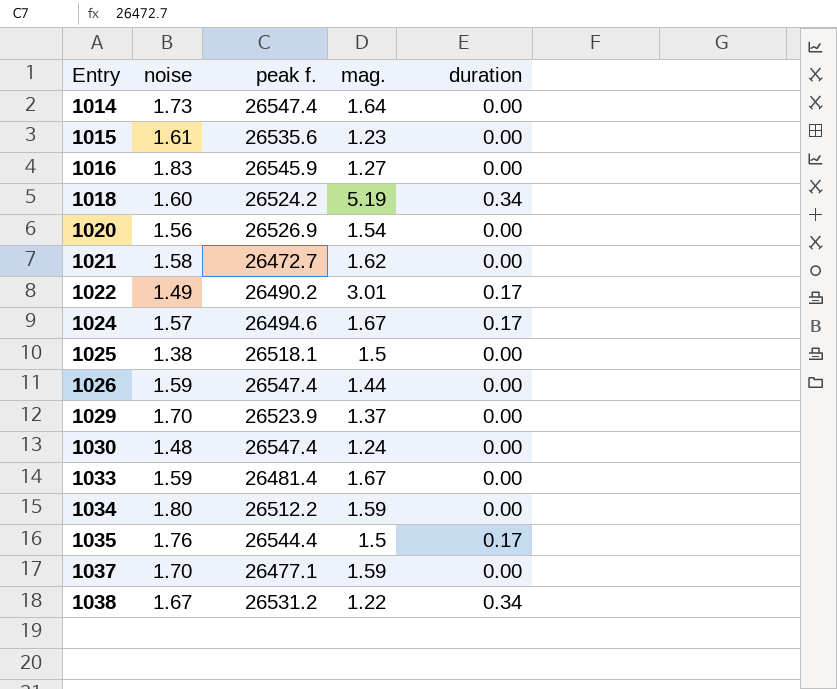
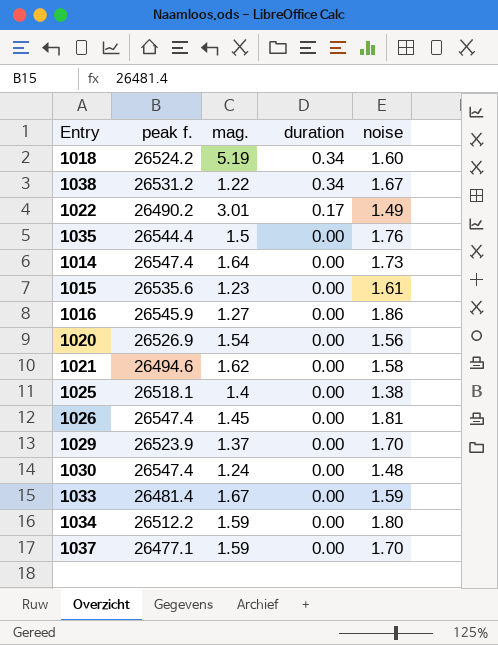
row order: Entry ascending -> duration descending
column noise | position: 2 -> 5
row 1024: 1.57 | 26494.6 | 1.67 | 0.17 -> none
1035 | duration: 0.17 -> 0.00
1016 | noise: 1.83 -> 1.86
1021 | peak f.: 26472.7 -> 26494.6
1025 | mag.: 1.5 -> 1.4
1026 | mag.: 1.44 -> 1.45
1026 | noise: 1.59 -> 1.81

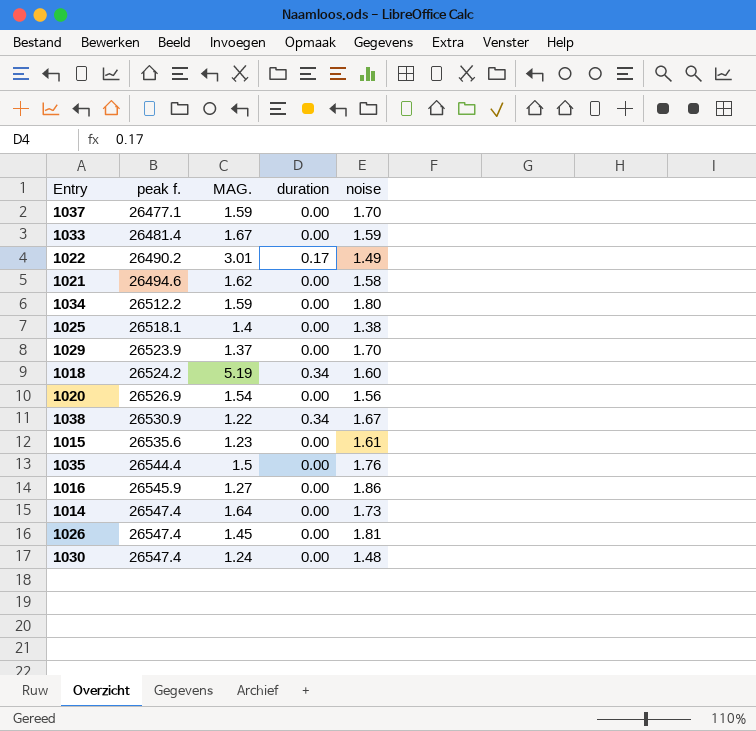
row order: duration descending -> peak f. ascending
column name: mag. -> MAG.
1038 | peak f.: 26531.2 -> 26530.9

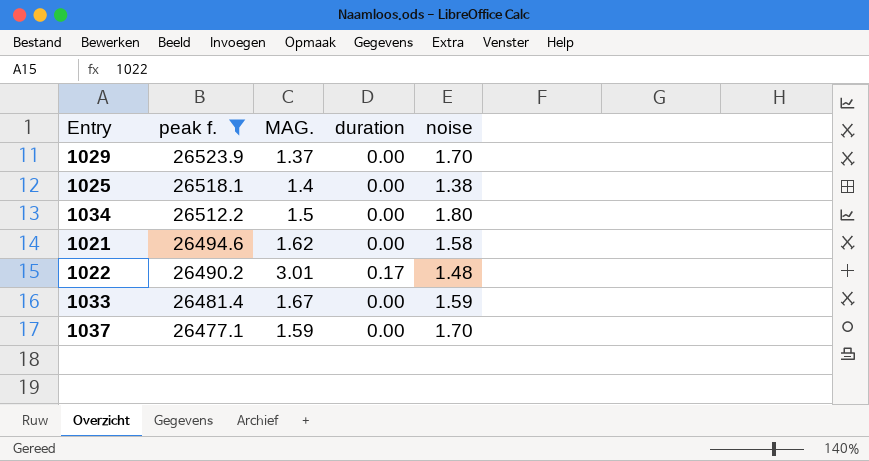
filter: none -> peak f. <= 26523.9
row order: peak f. ascending -> peak f. descending
1034 | MAG.: 1.59 -> 1.5
1022 | noise: 1.49 -> 1.48

